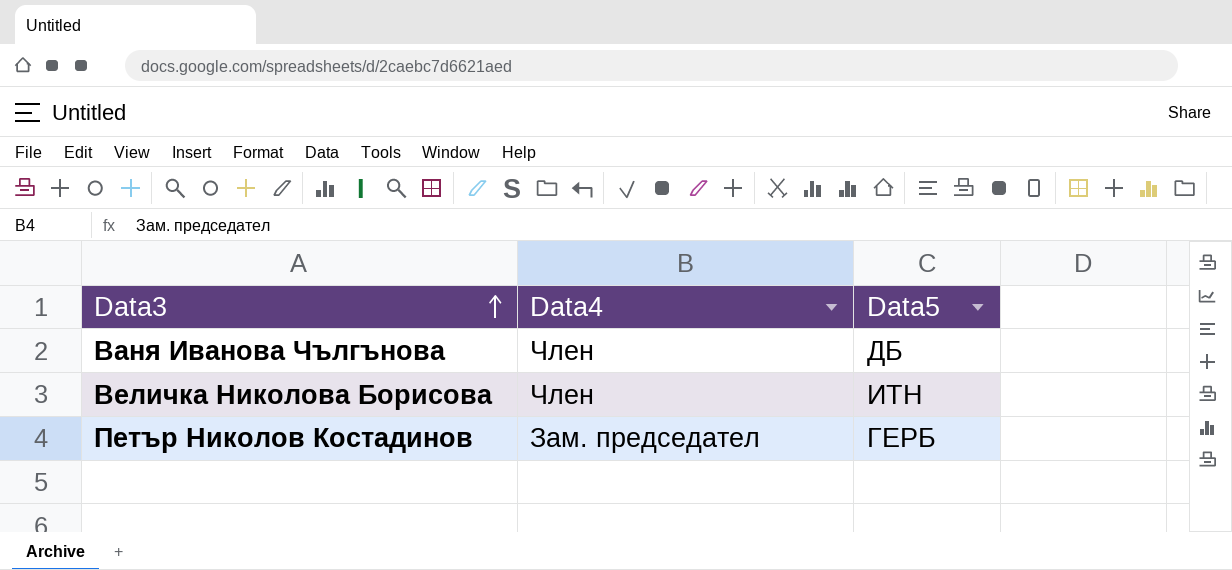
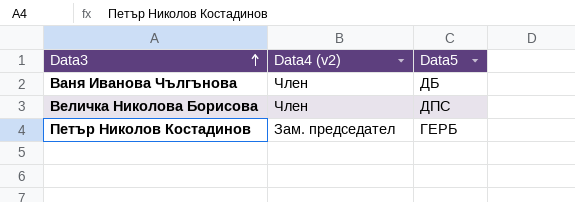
column name: Data4 -> Data4 (v2)
Величка Николова Борисова | Data5: ИТН -> ДПС

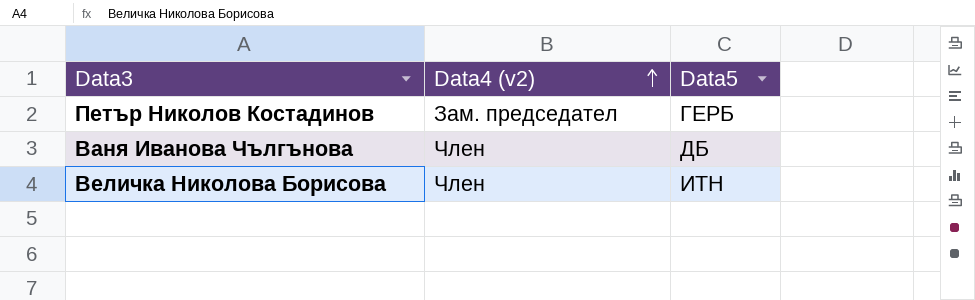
row order: Data3 ascending -> Data4 (v2) ascending
Величка Николова Борисова | Data5: ДПС -> ИТН

